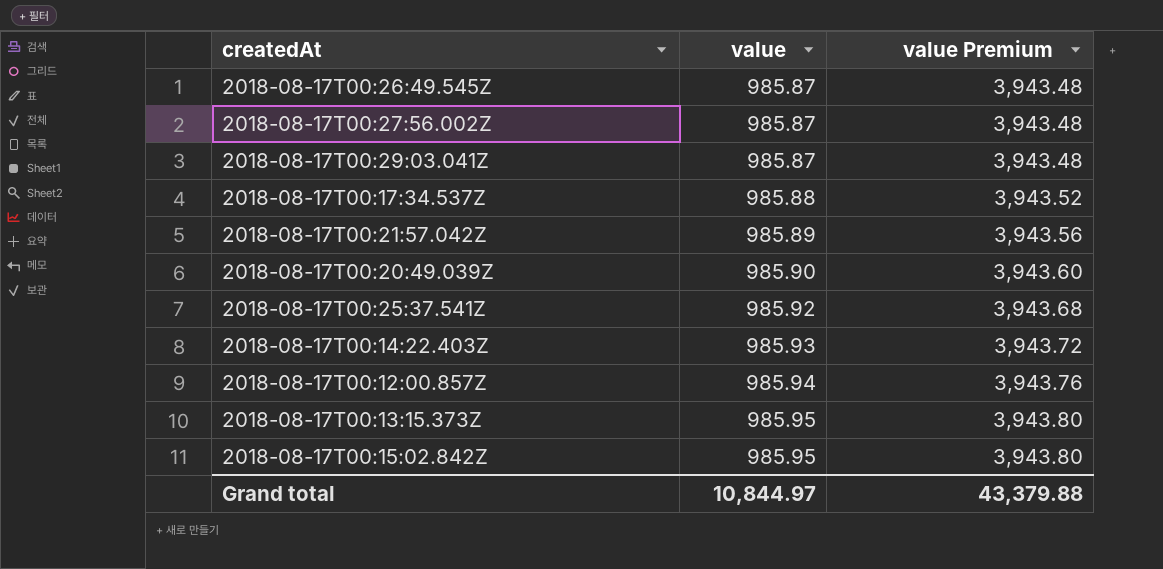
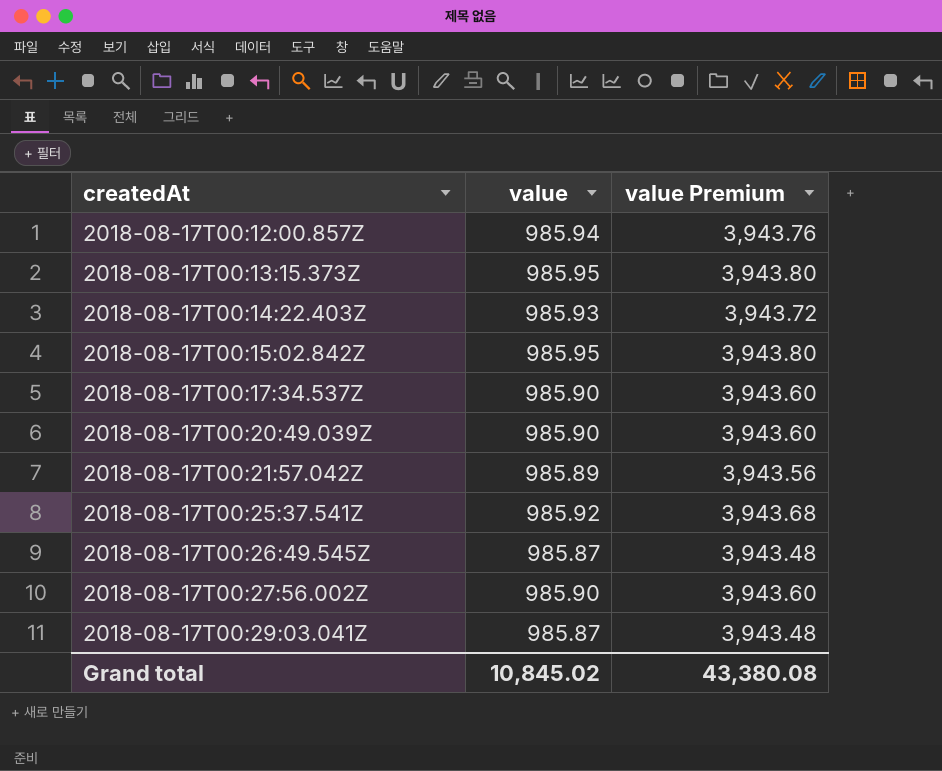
row order: value ascending -> createdAt ascending
2018-08-17T00:17:34.537Z | value: 985.88 -> 985.90
2018-08-17T00:17:34.537Z | value Premium: 3,943.52 -> 3,943.60
2018-08-17T00:27:56.002Z | value: 985.87 -> 985.90
2018-08-17T00:27:56.002Z | value Premium: 3,943.48 -> 3,943.60
Grand total | value: 10,844.97 -> 10,845.02
Grand total | value Premium: 43,379.88 -> 43,380.08

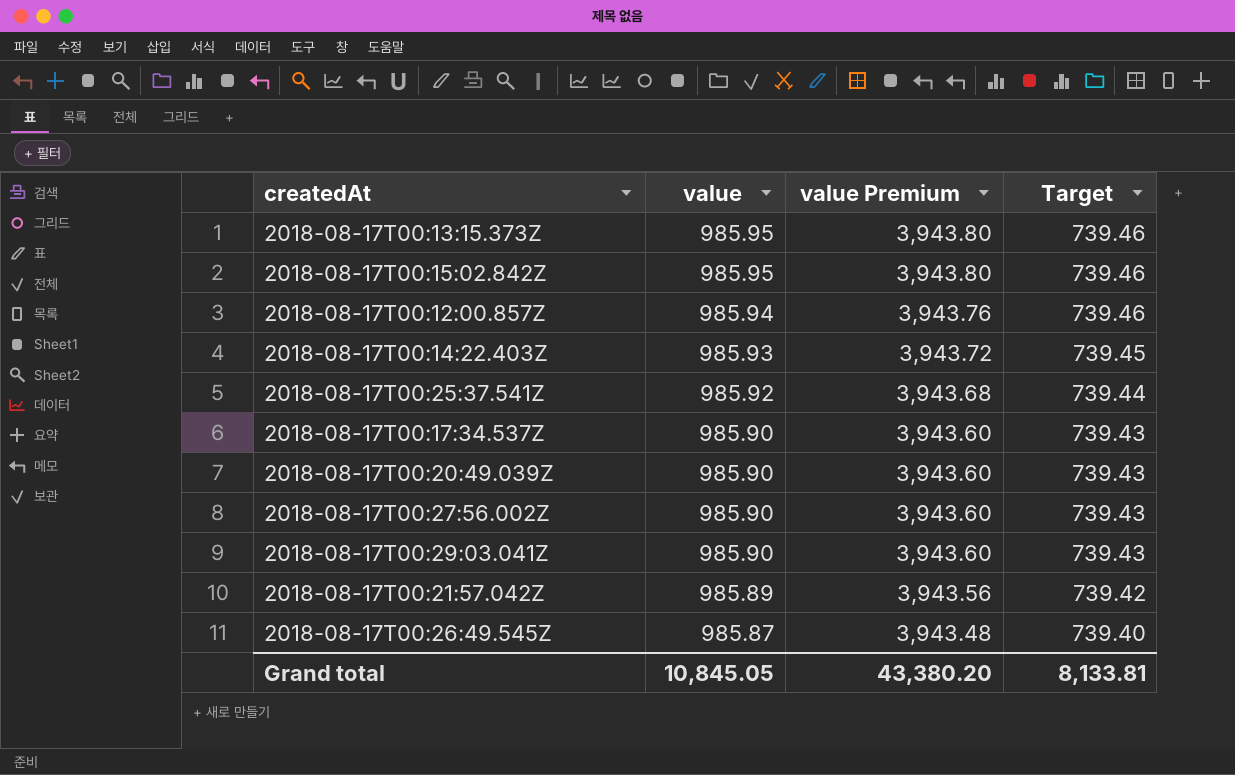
row order: createdAt ascending -> value descending
column Target | formula: none -> [value] * 0.75
2018-08-17T00:29:03.041Z | value: 985.87 -> 985.90
2018-08-17T00:29:03.041Z | value Premium: 3,943.48 -> 3,943.60
Grand total | value: 10,845.02 -> 10,845.05
Grand total | value Premium: 43,380.08 -> 43,380.20

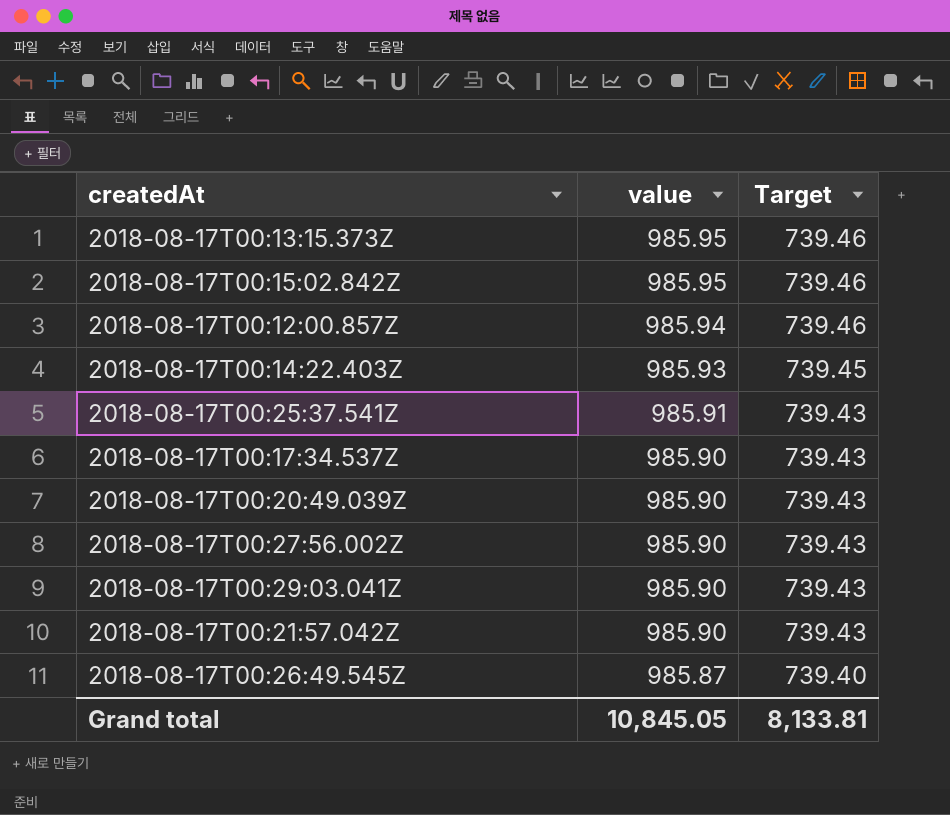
column value Premium | formula: [value] * 4 -> none
2018-08-17T00:25:37.541Z | value: 985.92 -> 985.91
2018-08-17T00:25:37.541Z | Target: 739.44 -> 739.43
2018-08-17T00:21:57.042Z | value: 985.89 -> 985.90
2018-08-17T00:21:57.042Z | Target: 739.42 -> 739.43

